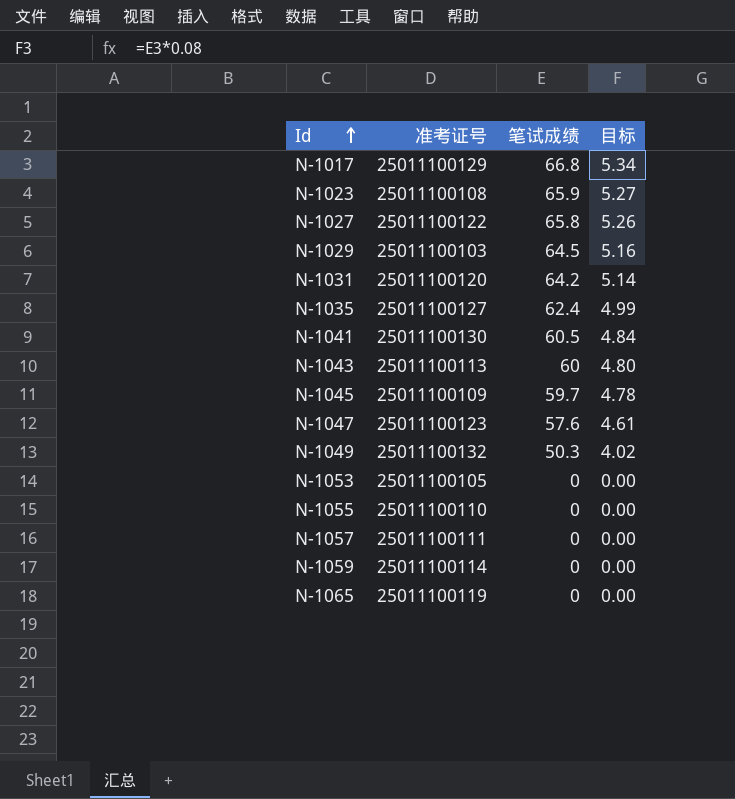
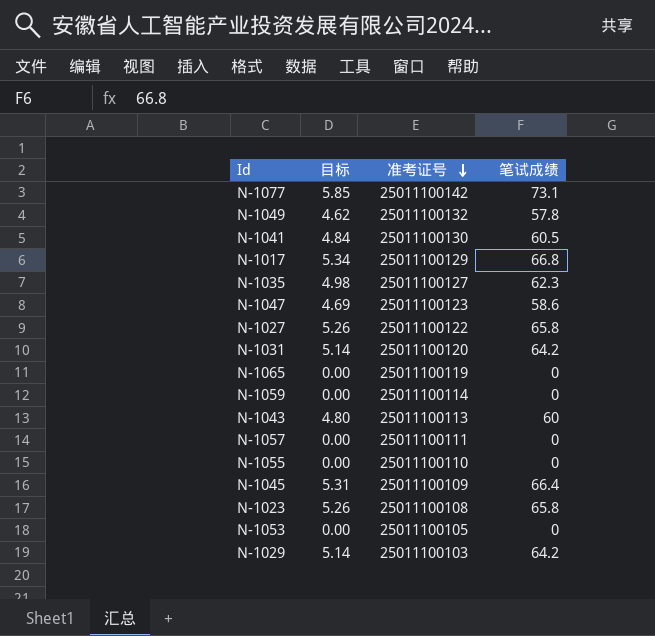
row order: Id ascending -> 准考证号 descending
column 目标 | position: 4 -> 2
row N-1077: none -> 5.85 | 25011100142 | 73.1
N-1049 | 目标: 4.02 -> 4.62
N-1049 | 笔试成绩: 50.3 -> 57.8
N-1035 | 目标: 4.99 -> 4.98
N-1035 | 笔试成绩: 62.4 -> 62.3
N-1047 | 目标: 4.61 -> 4.69
N-1047 | 笔试成绩: 57.6 -> 58.6
N-1045 | 目标: 4.78 -> 5.31
N-1045 | 笔试成绩: 59.7 -> 66.4
N-1023 | 目标: 5.27 -> 5.26
N-1023 | 笔试成绩: 65.9 -> 65.8
N-1029 | 目标: 5.16 -> 5.14
N-1029 | 笔试成绩: 64.5 -> 64.2

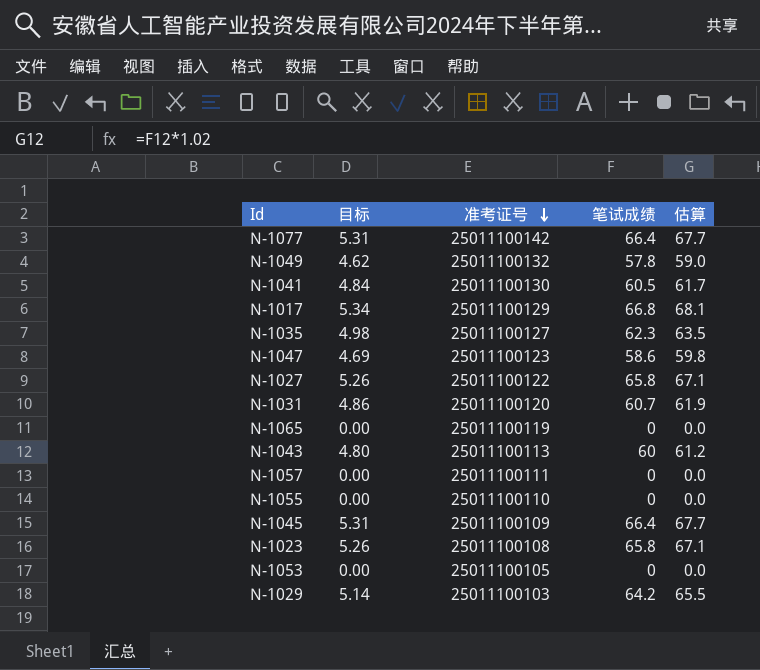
column 估算 | formula: none -> [笔试成绩] * 1.02
row N-1059: 0.00 | 25011100114 | 0 -> none
N-1077 | 目标: 5.85 -> 5.31
N-1077 | 笔试成绩: 73.1 -> 66.4
N-1031 | 目标: 5.14 -> 4.86
N-1031 | 笔试成绩: 64.2 -> 60.7

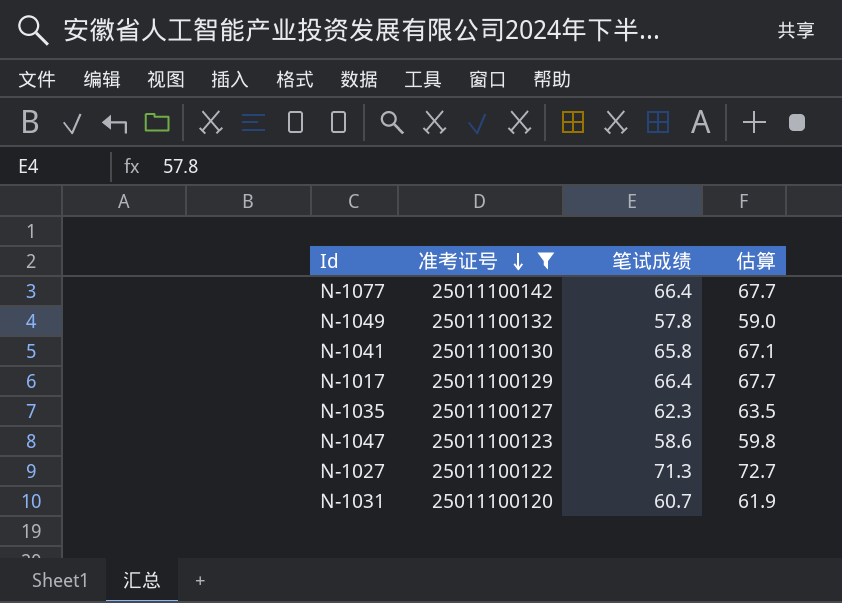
filter: none -> 准考证号 >= 25011100120
column 目标 | formula: [笔试成绩] * 0.08 -> none
N-1041 | 笔试成绩: 60.5 -> 65.8
N-1041 | 估算: 61.7 -> 67.1
N-1017 | 笔试成绩: 66.8 -> 66.4
N-1017 | 估算: 68.1 -> 67.7
N-1027 | 笔试成绩: 65.8 -> 71.3
N-1027 | 估算: 67.1 -> 72.7

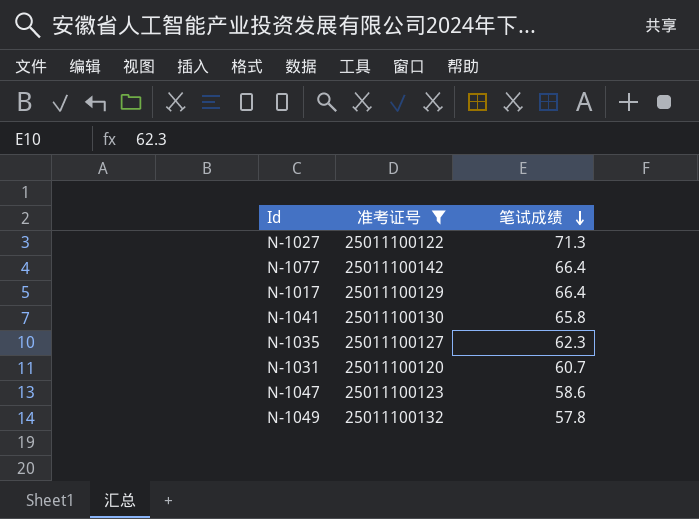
row order: 准考证号 descending -> 笔试成绩 descending
column 估算 | formula: [笔试成绩] * 1.02 -> none

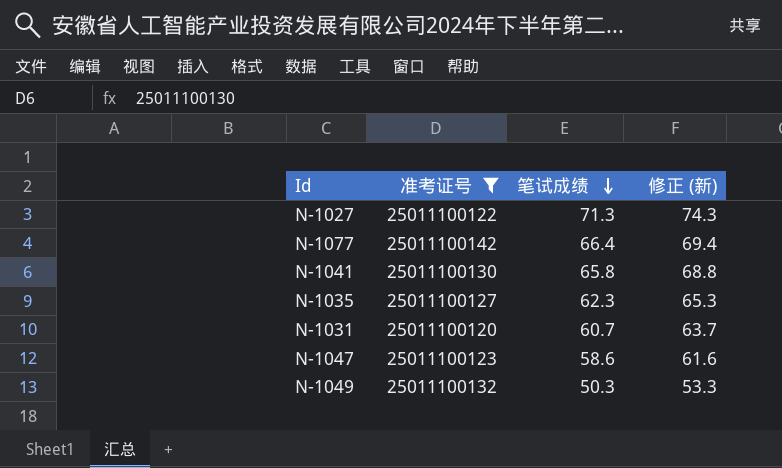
column 修正 (新) | formula: none -> [笔试成绩] + 3
row N-1017: 25011100129 | 66.4 -> none
N-1049 | 笔试成绩: 57.8 -> 50.3

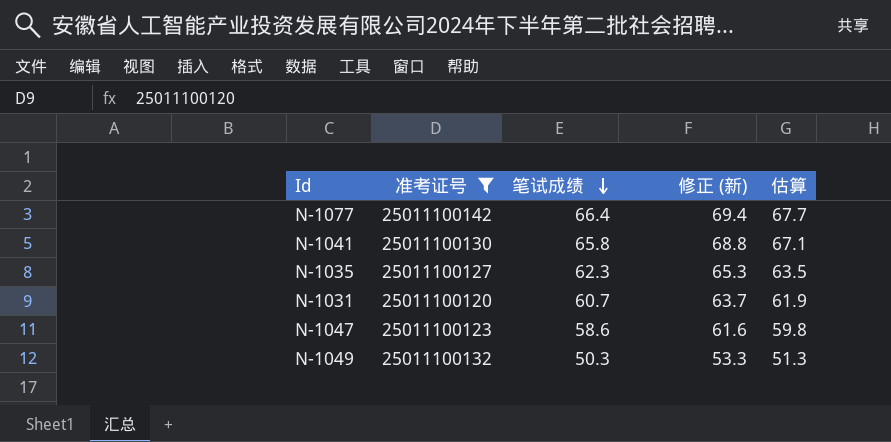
column 估算 | formula: none -> [笔试成绩] * 1.02
row N-1027: 25011100122 | 71.3 | 74.3 -> none

